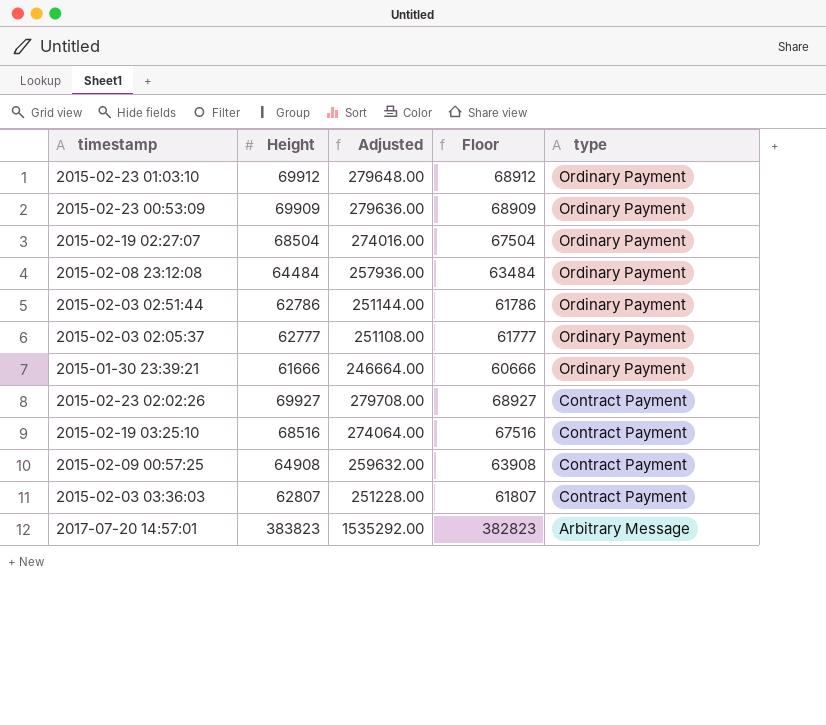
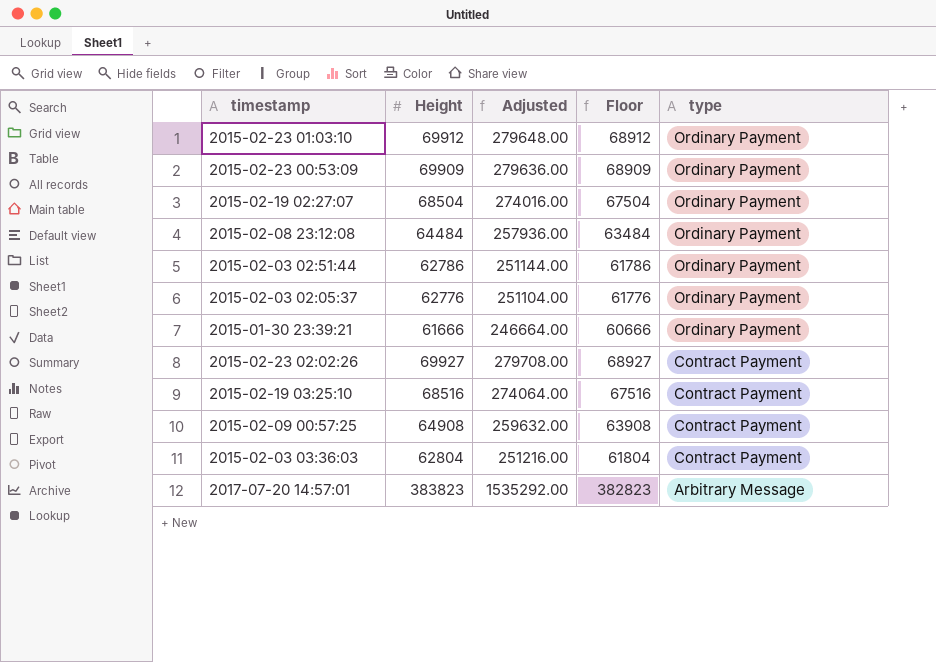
2015-02-03 02:05:37 | Height: 62777 -> 62776
2015-02-03 02:05:37 | Adjusted: 251108.00 -> 251104.00
2015-02-03 02:05:37 | Floor: 61777 -> 61776
2015-02-03 03:36:03 | Height: 62807 -> 62804
2015-02-03 03:36:03 | Adjusted: 251228.00 -> 251216.00
2015-02-03 03:36:03 | Floor: 61807 -> 61804

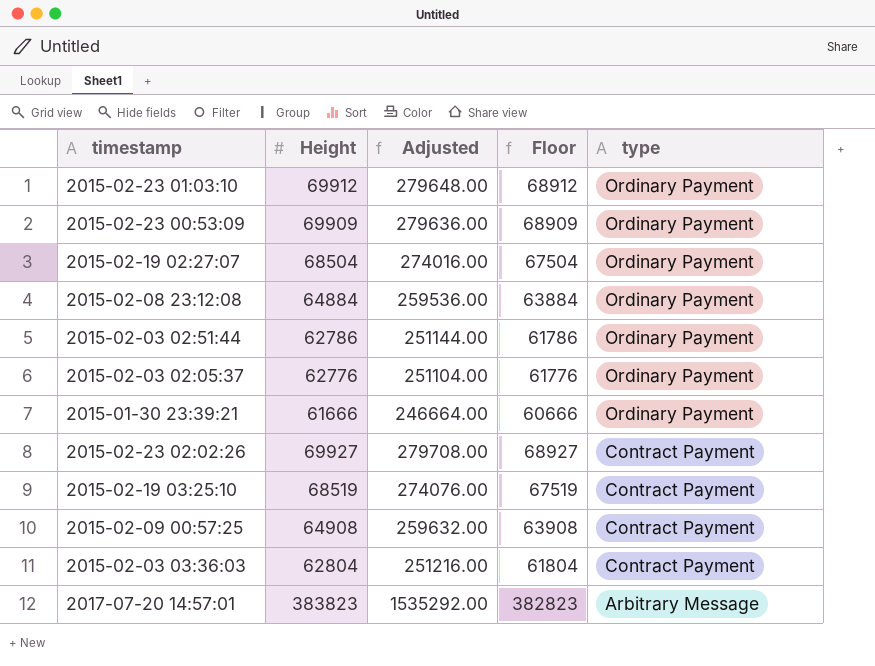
2015-02-08 23:12:08 | Height: 64484 -> 64884
2015-02-08 23:12:08 | Adjusted: 257936.00 -> 259536.00
2015-02-08 23:12:08 | Floor: 63484 -> 63884
2015-02-19 03:25:10 | Height: 68516 -> 68519
2015-02-19 03:25:10 | Adjusted: 274064.00 -> 274076.00
2015-02-19 03:25:10 | Floor: 67516 -> 67519

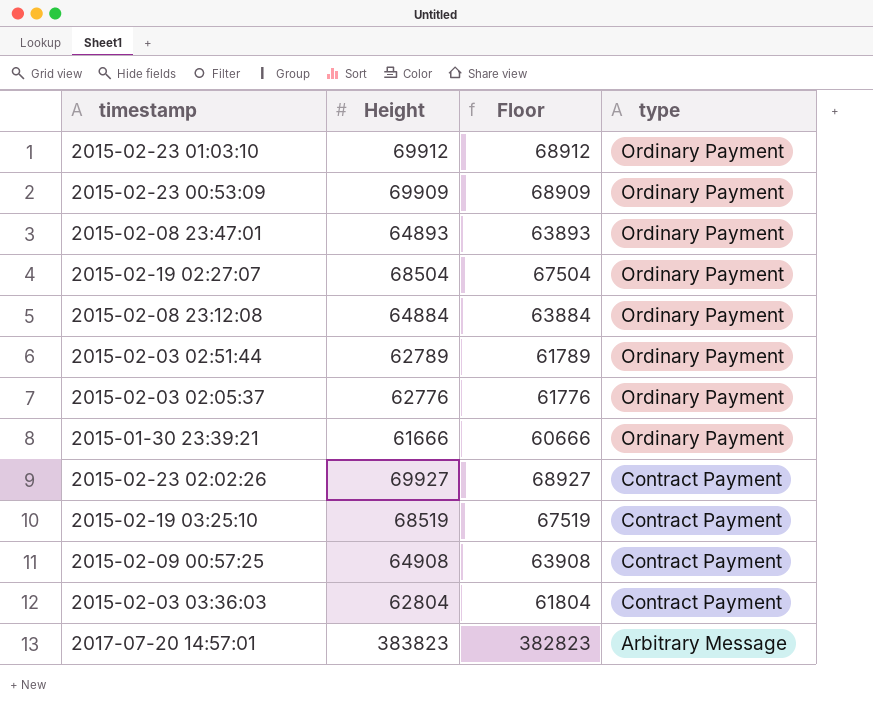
column Adjusted | formula: [Height] * 4 -> none
row 2015-02-08 23:47:01: none -> 64893 | 63893 | Ordinary Payment
2015-02-03 02:51:44 | Height: 62786 -> 62789
2015-02-03 02:51:44 | Floor: 61786 -> 61789

